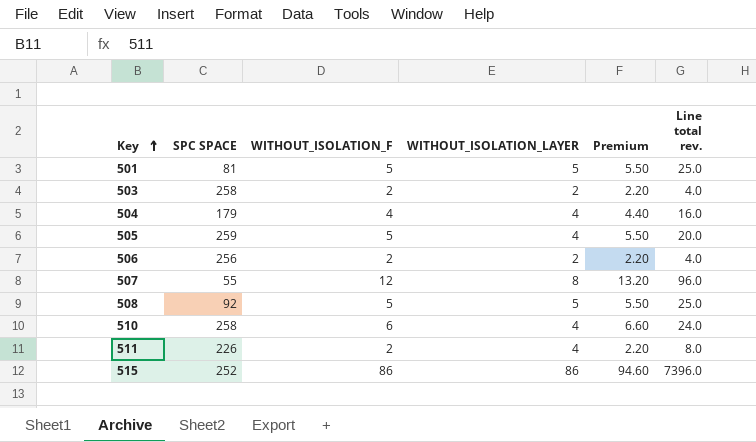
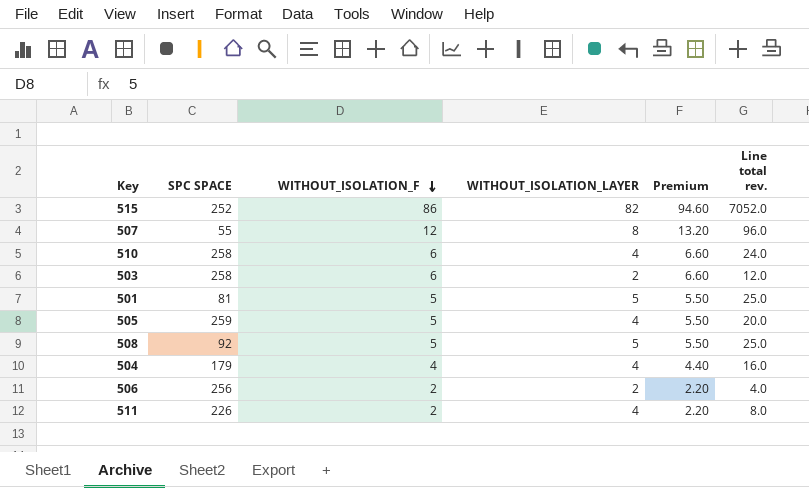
row order: Key ascending -> WITHOUT_ISOLATION_F descending
515 | WITHOUT_ISOLATION_LAYER: 86 -> 82
515 | Line total rev.: 7396.0 -> 7052.0
503 | WITHOUT_ISOLATION_F: 2 -> 6
503 | Premium: 2.20 -> 6.60
503 | Line total rev.: 4.0 -> 12.0

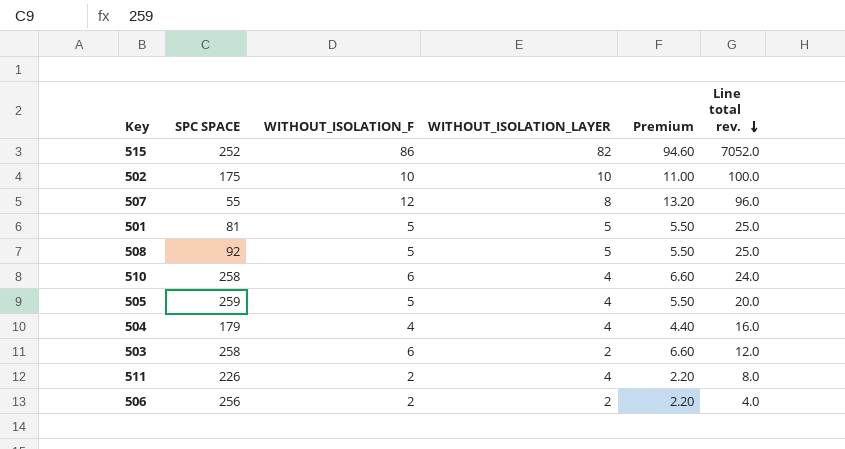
row order: WITHOUT_ISOLATION_F descending -> Line total rev. descending
row 502: none -> 175 | 10 | 10 | 11.00 | 100.0

